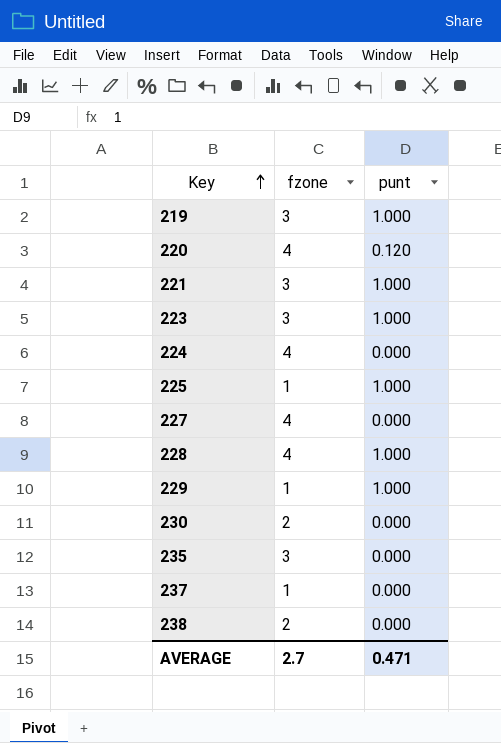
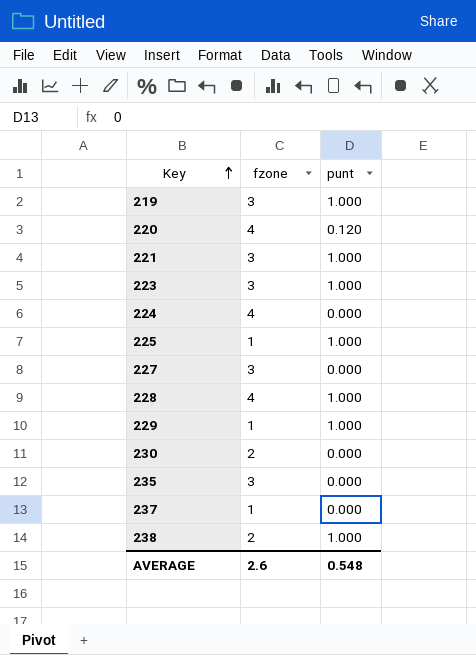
227 | fzone: 4 -> 3
238 | punt: 0.000 -> 1.000
AVERAGE | fzone: 2.7 -> 2.6
AVERAGE | punt: 0.471 -> 0.548

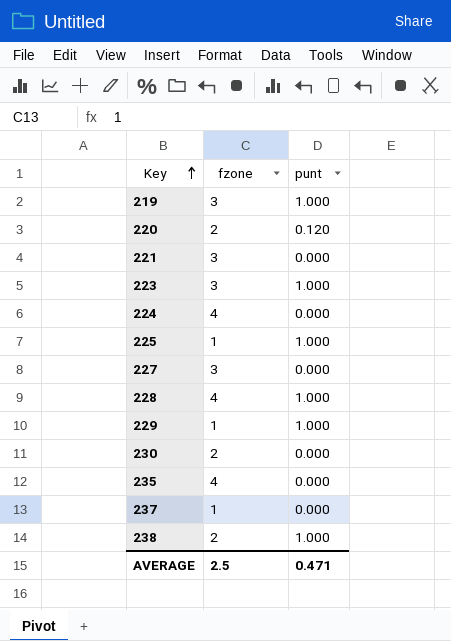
220 | fzone: 4 -> 2
221 | punt: 1.000 -> 0.000
235 | fzone: 3 -> 4
AVERAGE | fzone: 2.6 -> 2.5
AVERAGE | punt: 0.548 -> 0.471

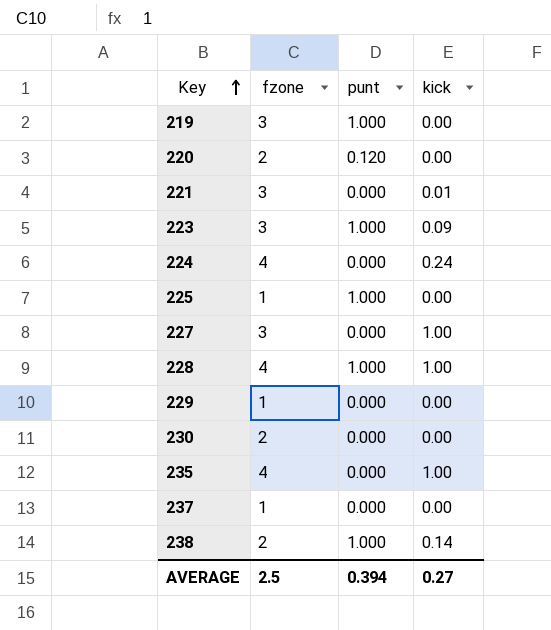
column kick | position: none -> 4
229 | punt: 1.000 -> 0.000
AVERAGE | punt: 0.471 -> 0.394

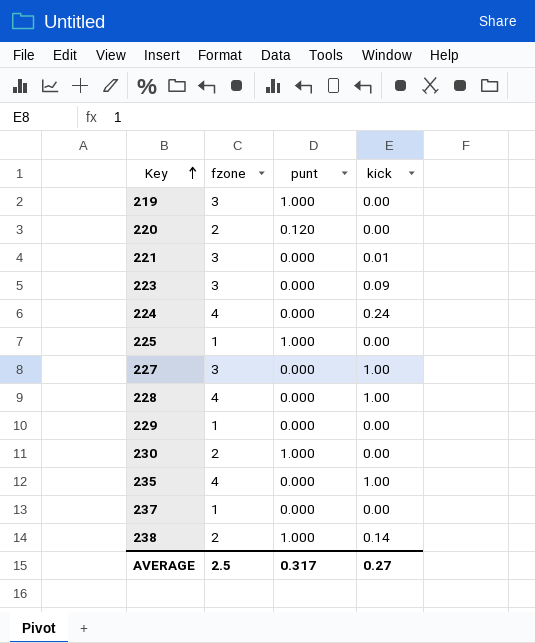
223 | punt: 1.000 -> 0.000
228 | punt: 1.000 -> 0.000
230 | punt: 0.000 -> 1.000
AVERAGE | punt: 0.394 -> 0.317

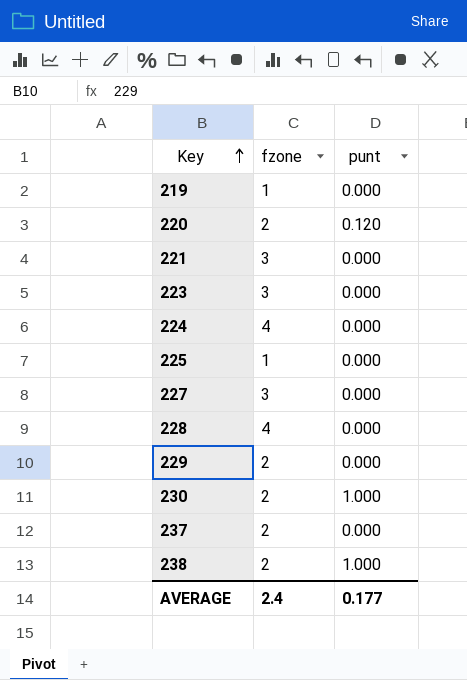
column kick | position: 4 -> none
row 235: 4 | 0.000 | 1.00 -> none
219 | fzone: 3 -> 1
219 | punt: 1.000 -> 0.000
225 | punt: 1.000 -> 0.000
229 | fzone: 1 -> 2
237 | fzone: 1 -> 2
AVERAGE | fzone: 2.5 -> 2.4
AVERAGE | punt: 0.317 -> 0.177

